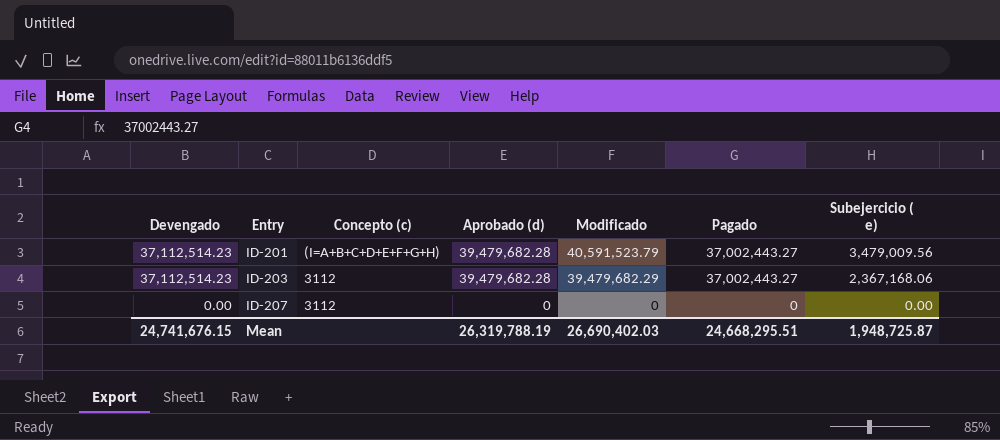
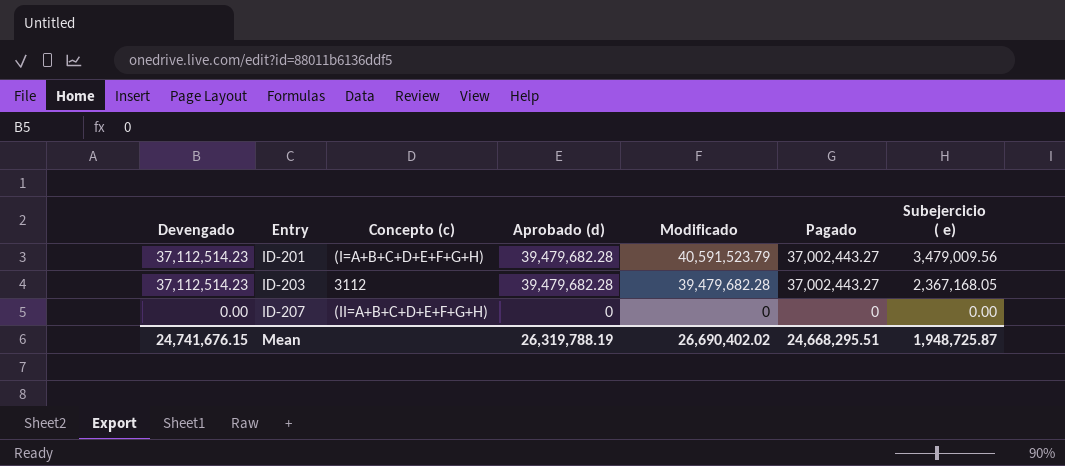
ID-203 | Modificado: 39,479,682.29 -> 39,479,682.28
ID-203 | Subejercicio ( e): 2,367,168.06 -> 2,367,168.05
ID-207 | Concepto (c): 3112 -> (II=A+B+C+D+E+F+G+H)
Mean | Modificado: 26,690,402.03 -> 26,690,402.02

